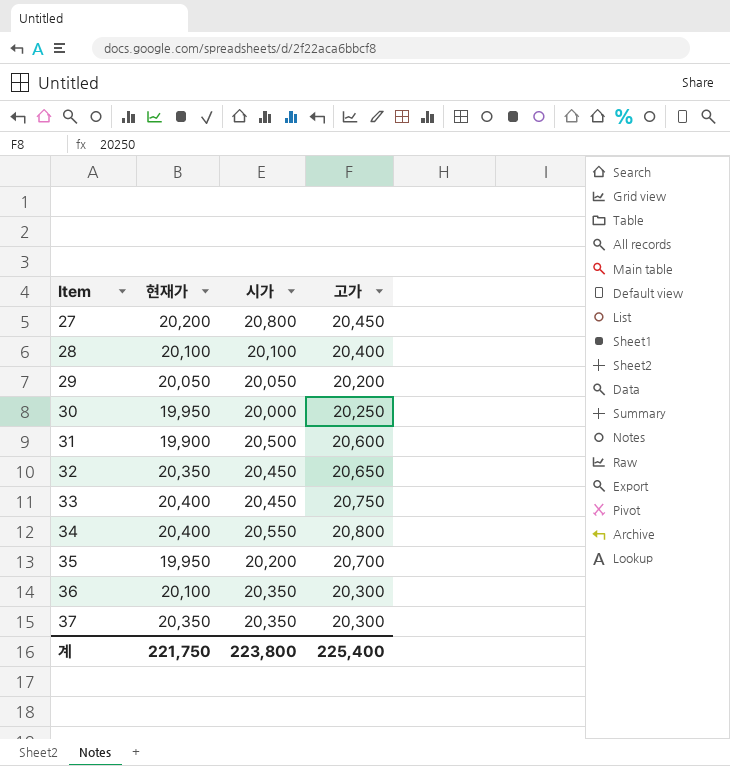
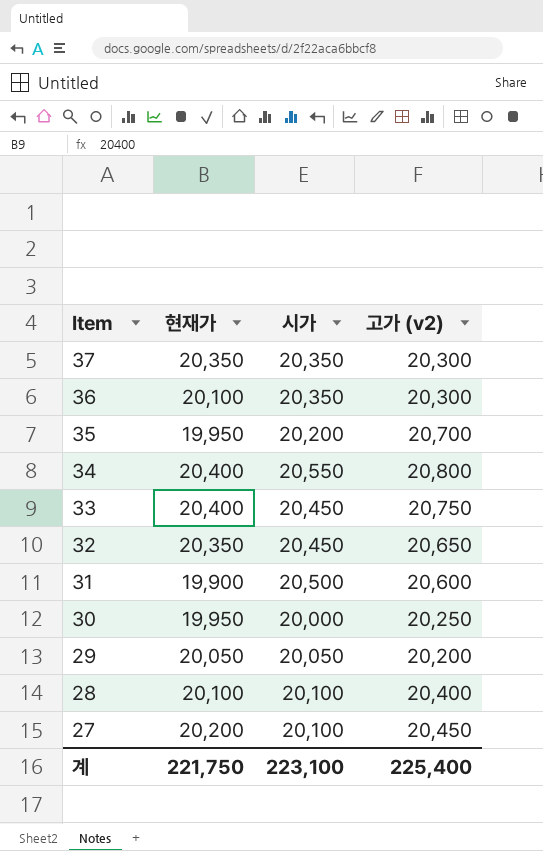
row order: Item ascending -> Item descending
column name: 고가 -> 고가 (v2)
27 | 시가: 20,800 -> 20,100
계 | 시가: 223,800 -> 223,100

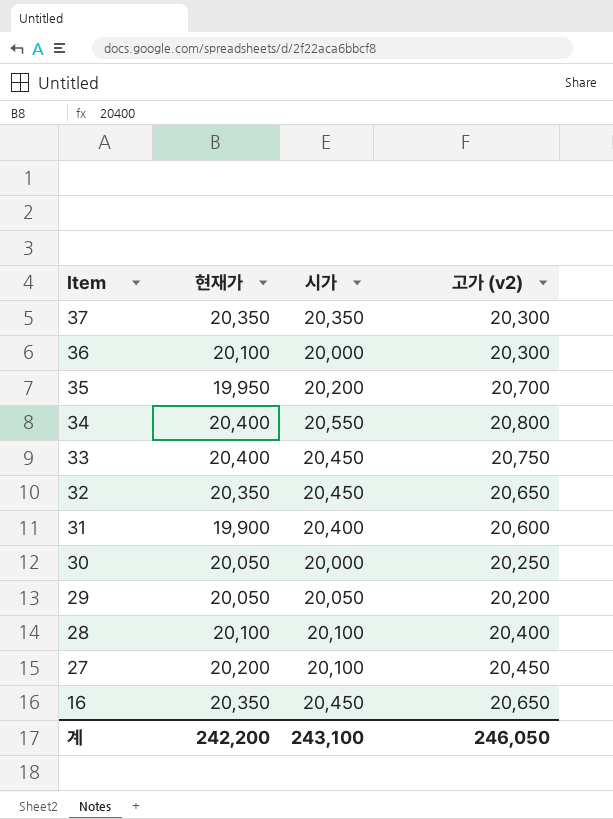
36 | 시가: 20,350 -> 20,000
31 | 시가: 20,500 -> 20,400
30 | 현재가: 19,950 -> 20,050
row 16: none -> 20,350 | 20,450 | 20,650
계 | 현재가: 221,750 -> 242,200
계 | 시가: 223,100 -> 243,100
계 | 고가 (v2): 225,400 -> 246,050

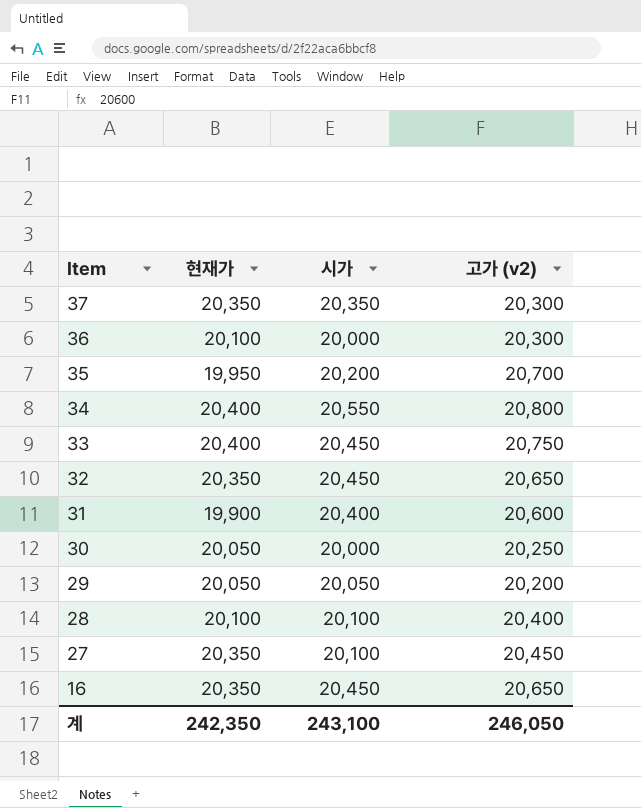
27 | 현재가: 20,200 -> 20,350
계 | 현재가: 242,200 -> 242,350

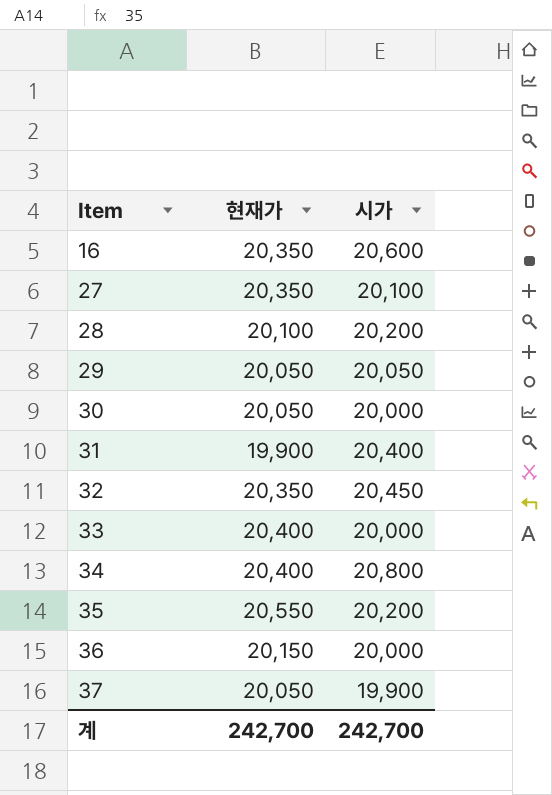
row order: Item descending -> Item ascending
column 고가 (v2) | position: 4 -> none
16 | 시가: 20,450 -> 20,600
28 | 시가: 20,100 -> 20,200
33 | 시가: 20,450 -> 20,000
34 | 시가: 20,550 -> 20,800
35 | 현재가: 19,950 -> 20,550
36 | 현재가: 20,100 -> 20,150
37 | 현재가: 20,350 -> 20,050
37 | 시가: 20,350 -> 19,900
계 | 현재가: 242,350 -> 242,700
계 | 시가: 243,100 -> 242,700

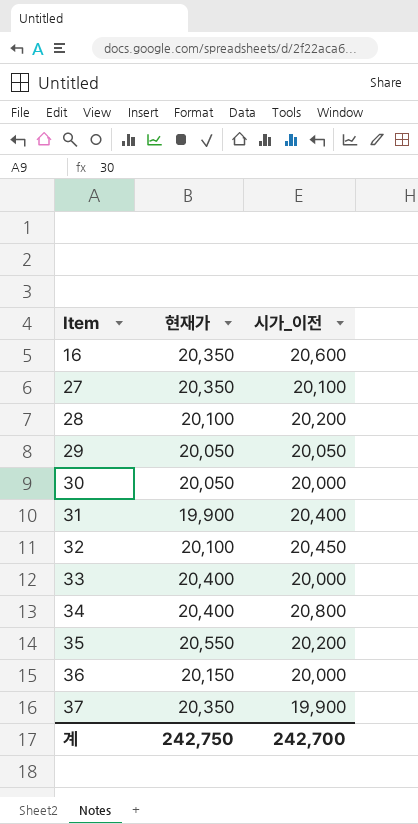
column name: 시가 -> 시가_이전
32 | 현재가: 20,350 -> 20,100
37 | 현재가: 20,050 -> 20,350
계 | 현재가: 242,700 -> 242,750

